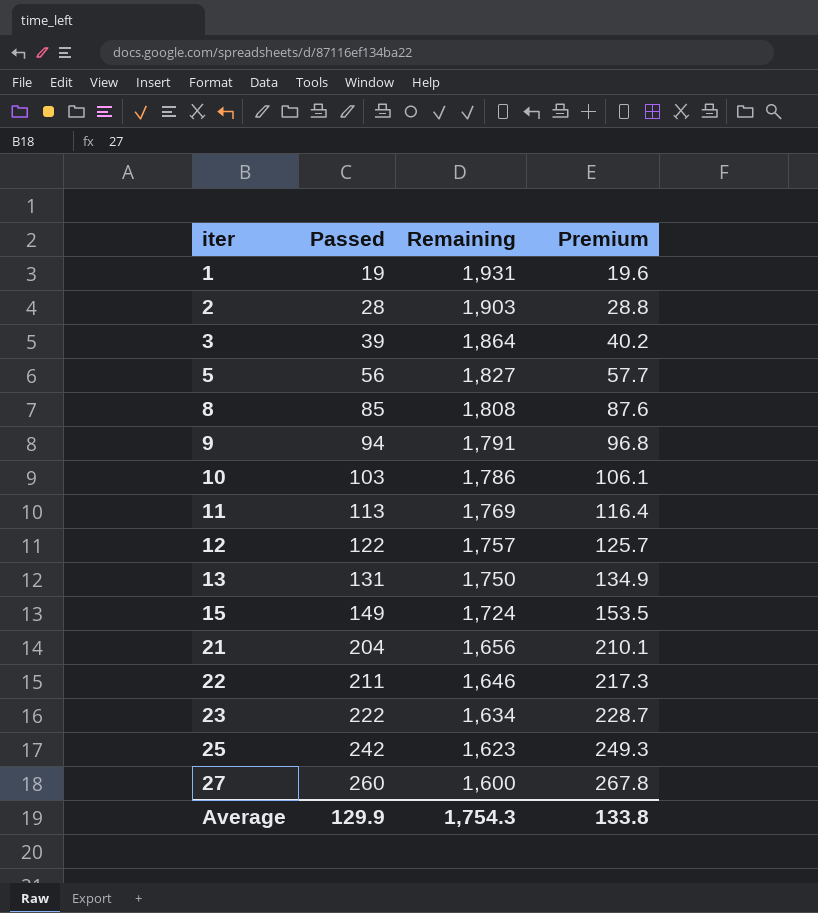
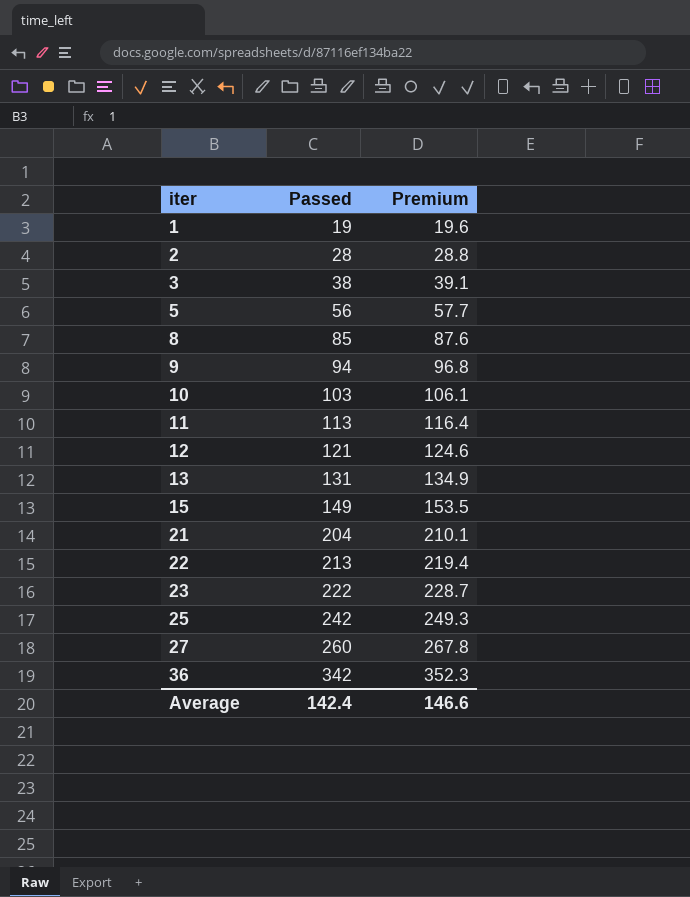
column Remaining | position: 3 -> none
3 | Passed: 39 -> 38
3 | Premium: 40.2 -> 39.1
12 | Passed: 122 -> 121
12 | Premium: 125.7 -> 124.6
22 | Passed: 211 -> 213
22 | Premium: 217.3 -> 219.4
row 36: none -> 342 | 352.3
Average | Passed: 129.9 -> 142.4
Average | Premium: 133.8 -> 146.6

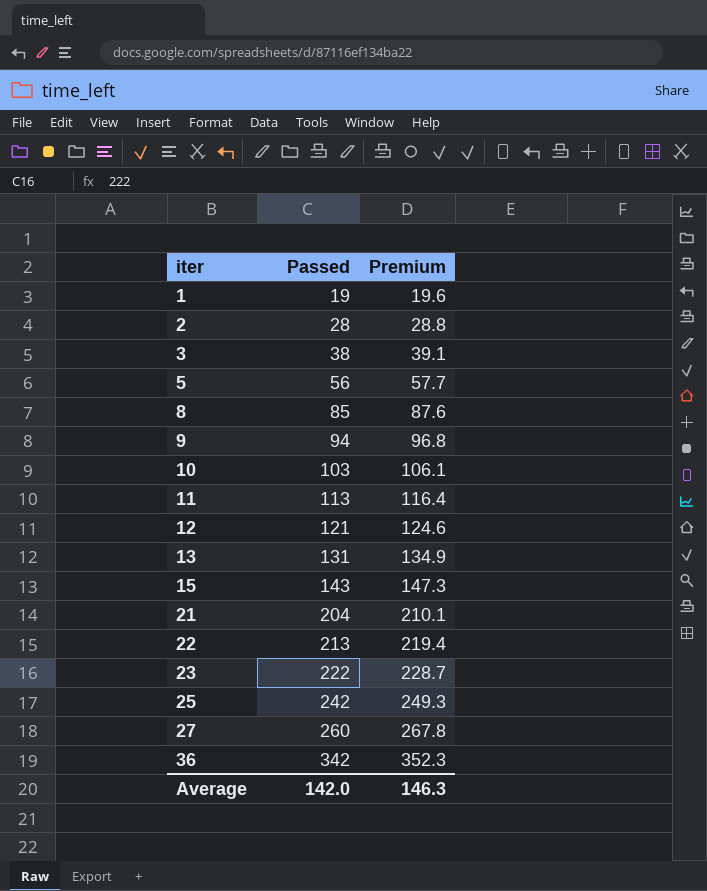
15 | Passed: 149 -> 143
15 | Premium: 153.5 -> 147.3
Average | Passed: 142.4 -> 142.0
Average | Premium: 146.6 -> 146.3

